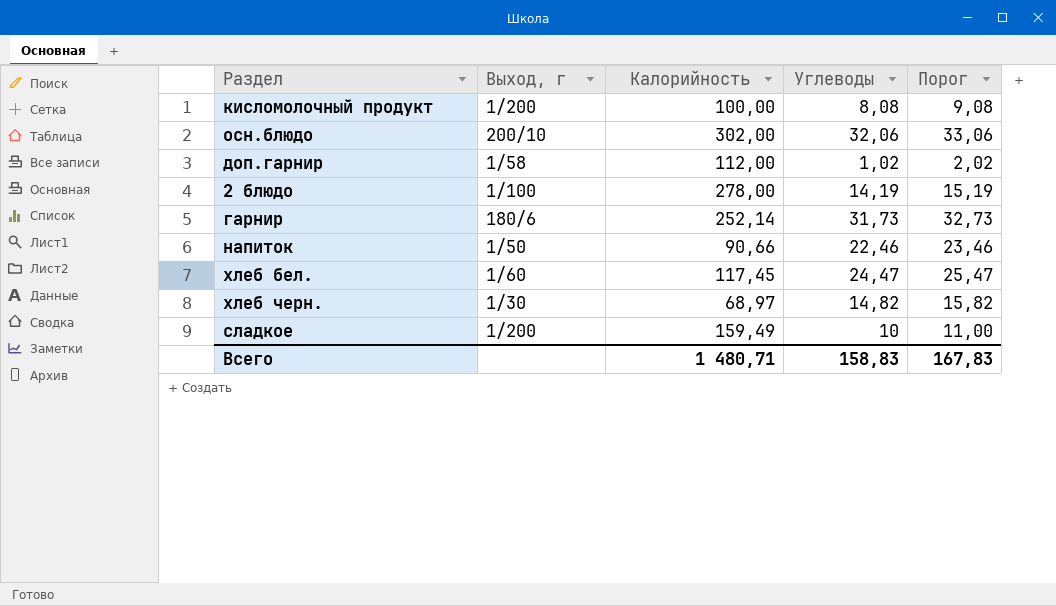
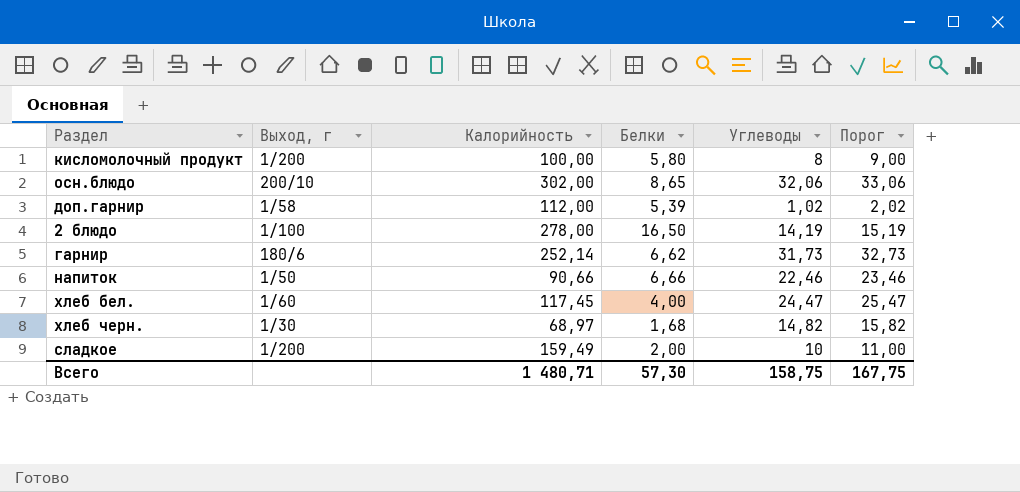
column Белки | position: none -> 4
кисломолочный продукт | Углеводы: 8,08 -> 8
кисломолочный продукт | Порог: 9,08 -> 9,00
Всего | Углеводы: 158,83 -> 158,75
Всего | Порог: 167,83 -> 167,75

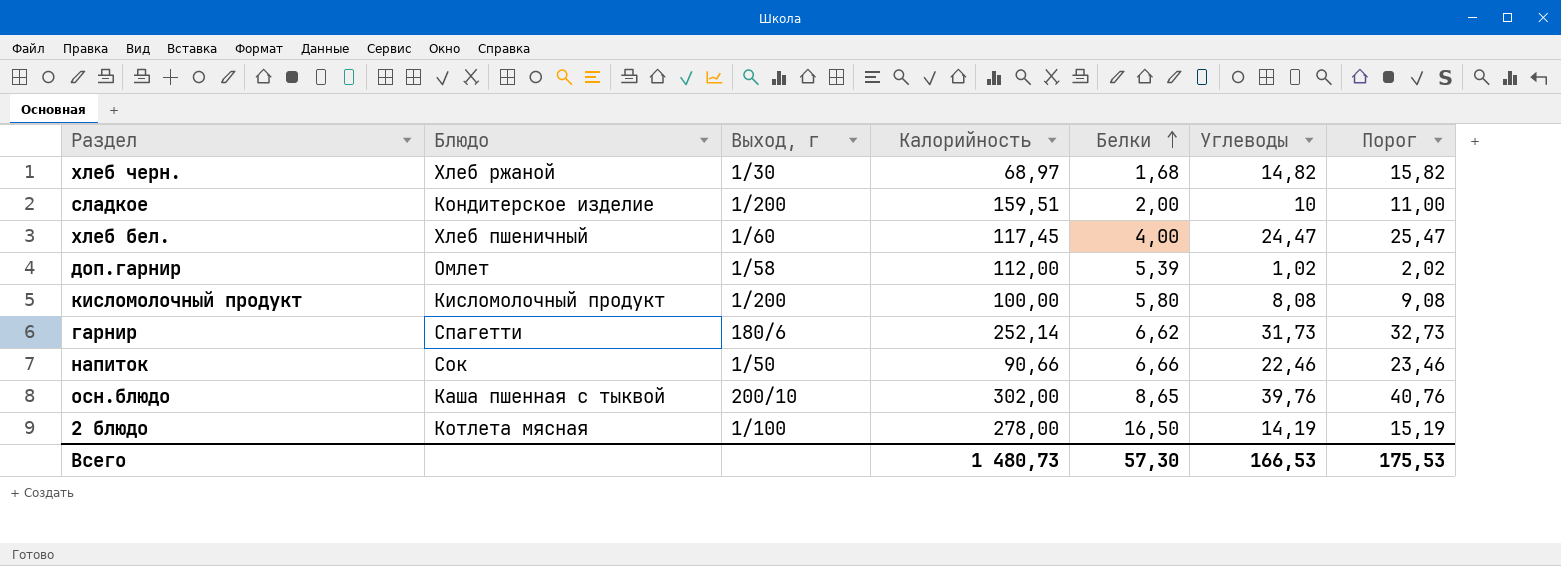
row order: none -> Белки ascending
column Блюдо | position: none -> 2
сладкое | Калорийность: 159,49 -> 159,51
кисломолочный продукт | Углеводы: 8 -> 8,08
кисломолочный продукт | Порог: 9,00 -> 9,08
осн.блюдо | Углеводы: 32,06 -> 39,76
осн.блюдо | Порог: 33,06 -> 40,76
Всего | Калорийность: 1 480,71 -> 1 480,73
Всего | Углеводы: 158,75 -> 166,53
Всего | Порог: 167,75 -> 175,53

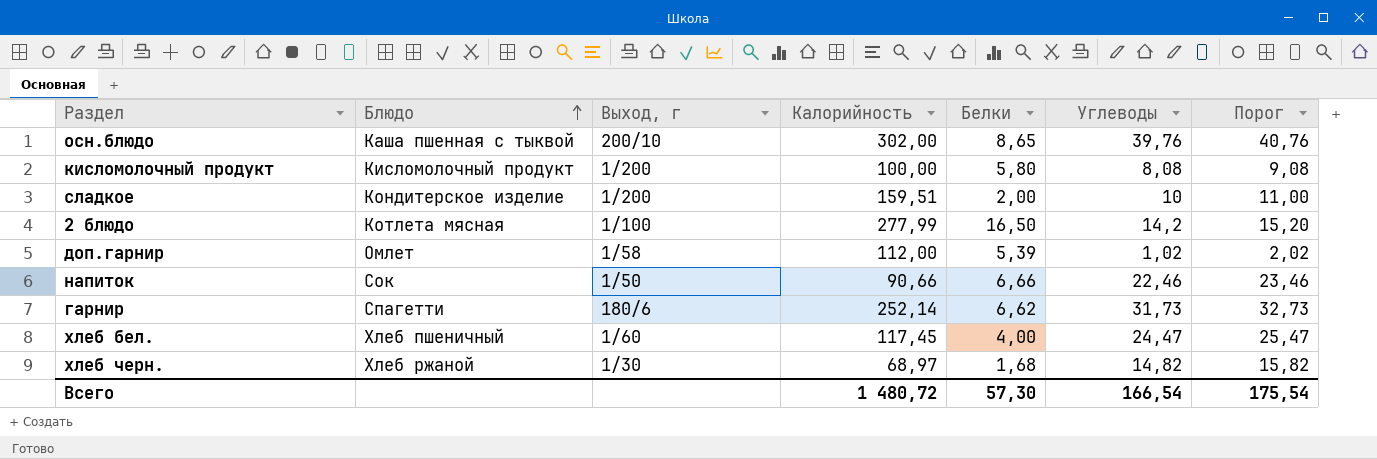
row order: Белки ascending -> Блюдо ascending
2 блюдо | Калорийность: 278,00 -> 277,99
2 блюдо | Углеводы: 14,19 -> 14,2
2 блюдо | Порог: 15,19 -> 15,20
Всего | Калорийность: 1 480,73 -> 1 480,72
Всего | Углеводы: 166,53 -> 166,54
Всего | Порог: 175,53 -> 175,54

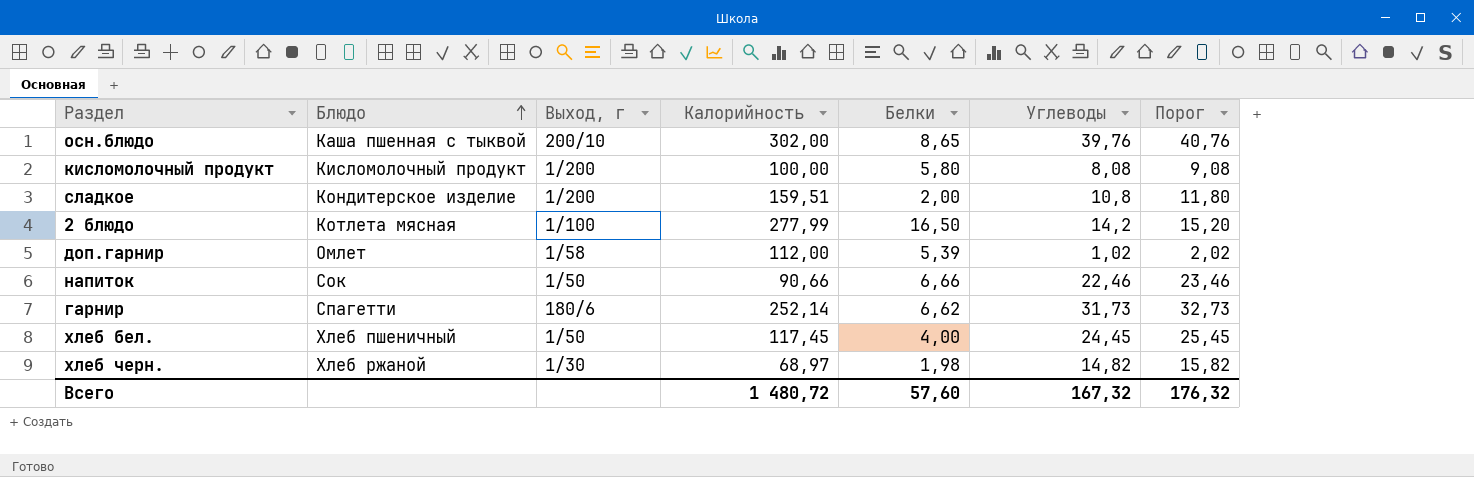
сладкое | Углеводы: 10 -> 10,8
сладкое | Порог: 11,00 -> 11,80
хлеб бел. | Выход, г: 1/60 -> 1/50
хлеб бел. | Углеводы: 24,47 -> 24,45
хлеб бел. | Порог: 25,47 -> 25,45
хлеб черн. | Белки: 1,68 -> 1,98
Всего | Белки: 57,30 -> 57,60
Всего | Углеводы: 166,54 -> 167,32
Всего | Порог: 175,54 -> 176,32

